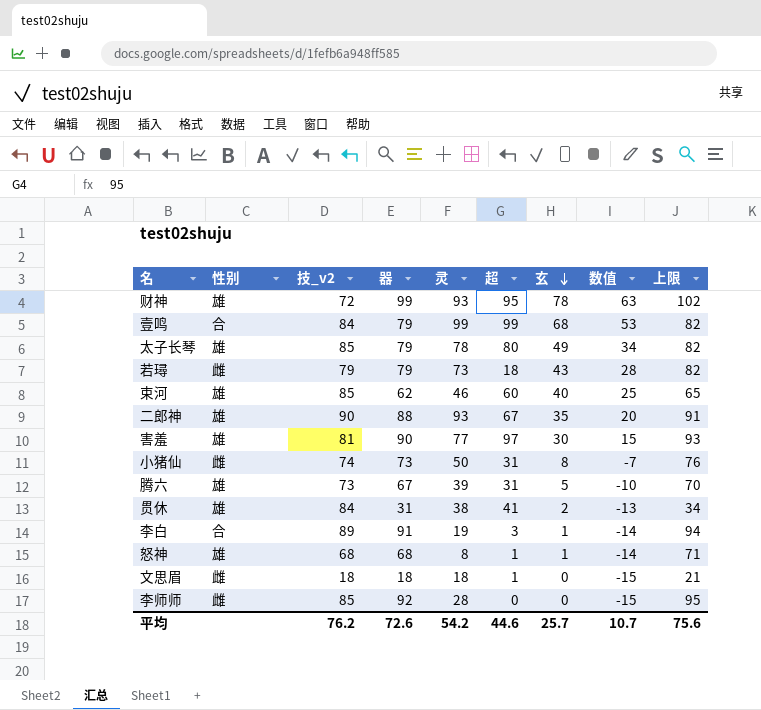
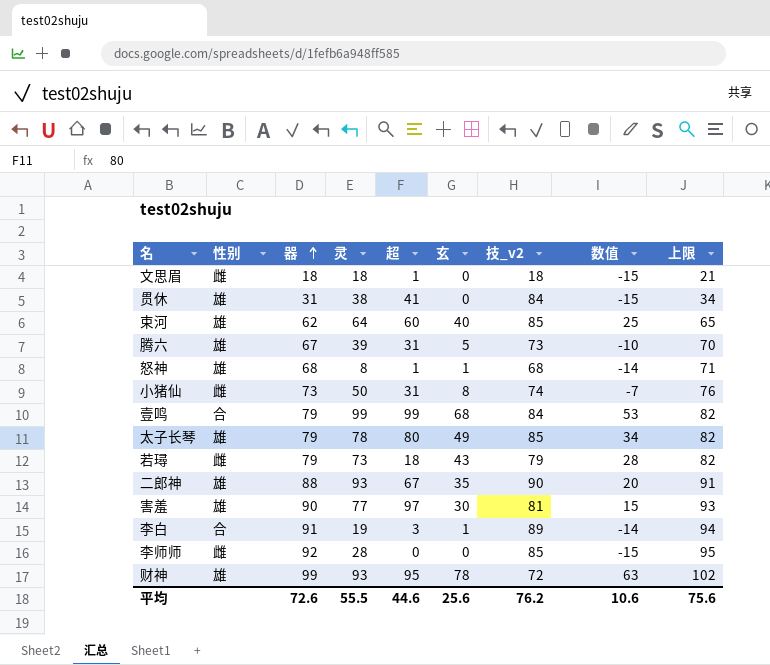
row order: 玄 descending -> 器 ascending
column 技_v2 | position: 3 -> 7
贯休 | 玄: 2 -> 0
贯休 | 数值: -13 -> -15
束河 | 灵: 46 -> 64
平均 | 灵: 54.2 -> 55.5
平均 | 玄: 25.7 -> 25.6
平均 | 数值: 10.7 -> 10.6

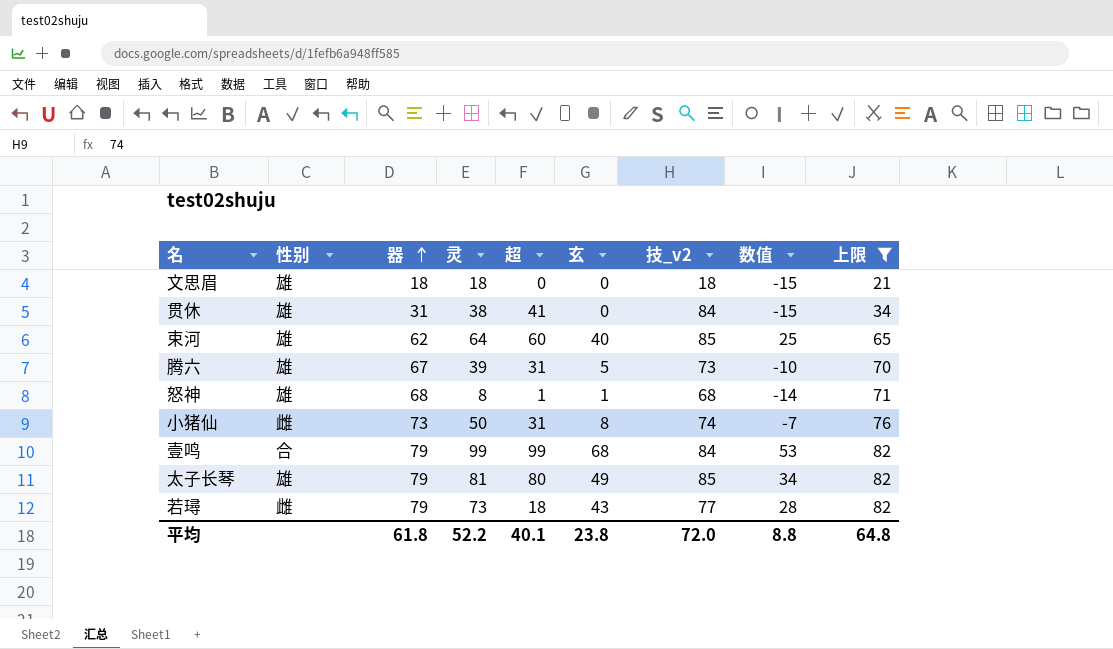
filter: none -> 上限 <= 82
文思眉 | 性别: 雌 -> 雄
文思眉 | 超: 1 -> 0
太子长琴 | 灵: 78 -> 81
若璕 | 技_v2: 79 -> 77
平均 | 器: 72.6 -> 61.8
平均 | 灵: 55.5 -> 52.2
平均 | 超: 44.6 -> 40.1
平均 | 玄: 25.6 -> 23.8
平均 | 技_v2: 76.2 -> 72.0
平均 | 数值: 10.6 -> 8.8
平均 | 上限: 75.6 -> 64.8

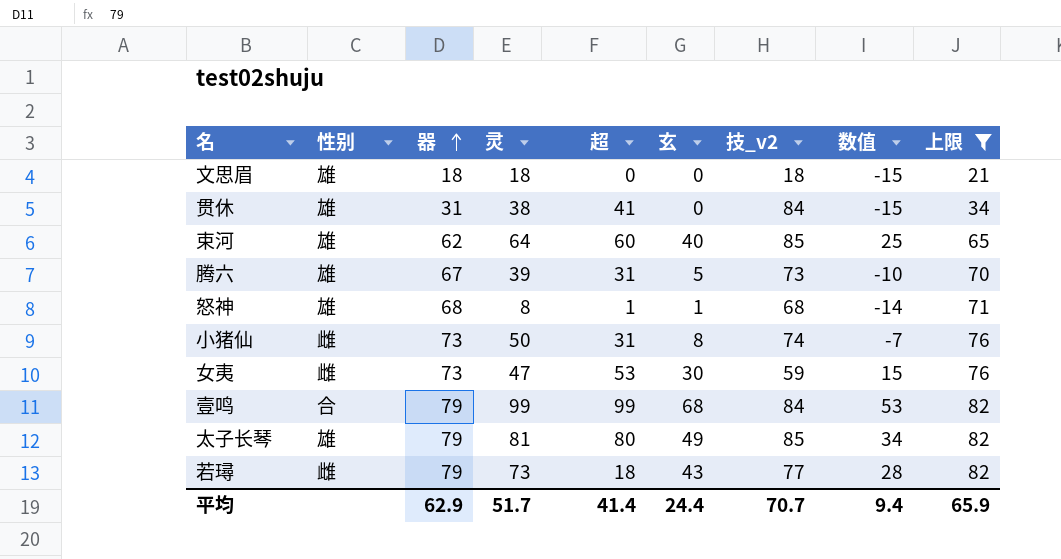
row 女夷: none -> 雌 | 73 | 47 | 53 | 30 | 59 | 15 | 76
平均 | 器: 61.8 -> 62.9
平均 | 灵: 52.2 -> 51.7
平均 | 超: 40.1 -> 41.4
平均 | 玄: 23.8 -> 24.4
平均 | 技_v2: 72.0 -> 70.7
平均 | 数值: 8.8 -> 9.4
平均 | 上限: 64.8 -> 65.9

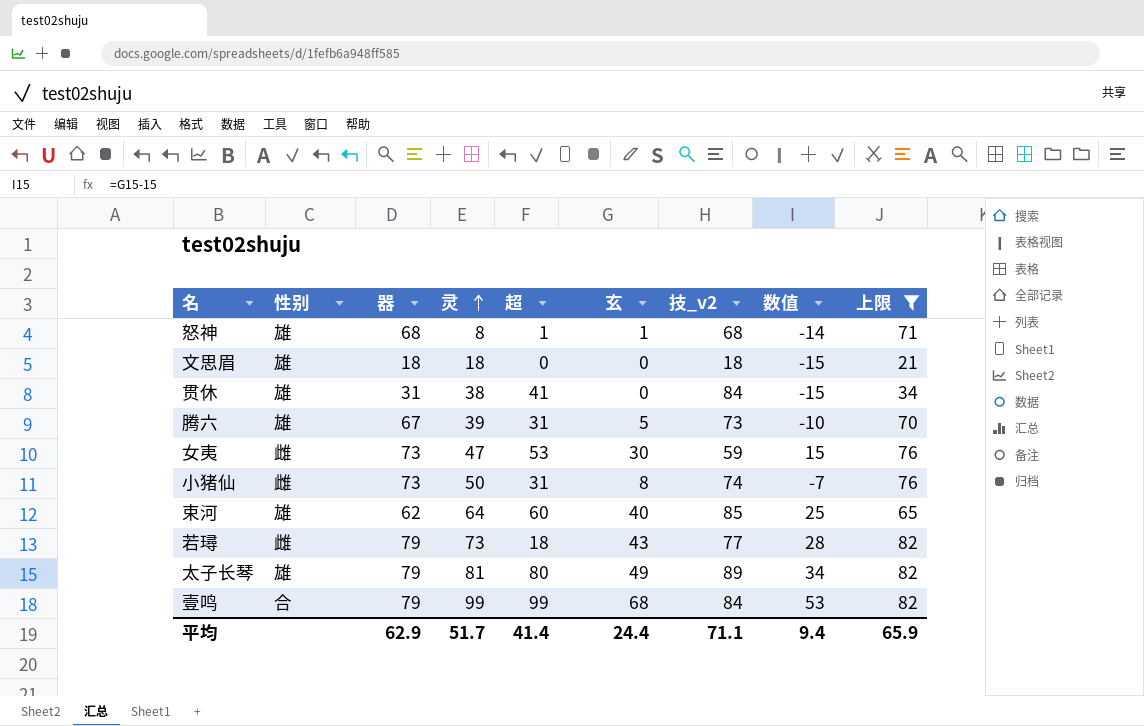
row order: 器 ascending -> 灵 ascending
太子长琴 | 技_v2: 85 -> 89
平均 | 技_v2: 70.7 -> 71.1

